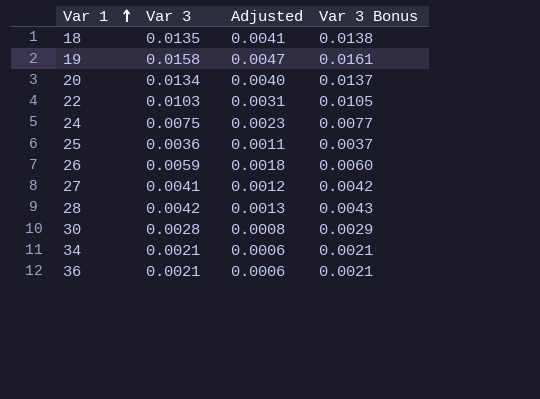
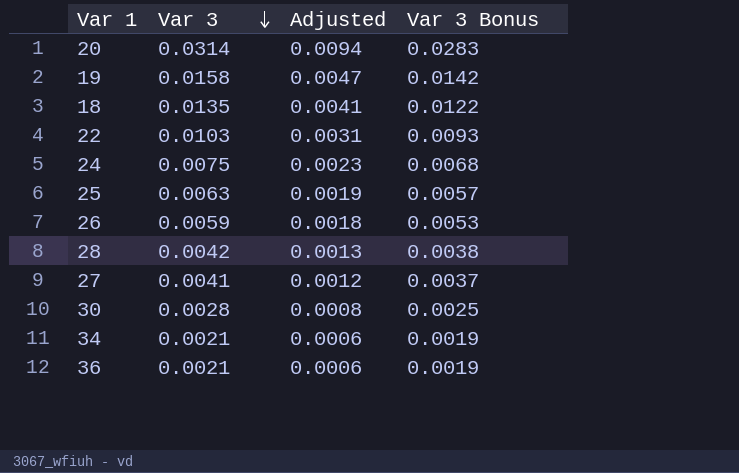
row order: Var 1 ascending -> Var 3 descending
column Var 3 Bonus | formula: [Var 3] * 1.02 -> [Var 3] * 0.9
20 | Var 3: 0.0134 -> 0.0314
20 | Adjusted: 0.0040 -> 0.0094
25 | Var 3: 0.0036 -> 0.0063
25 | Adjusted: 0.0011 -> 0.0019

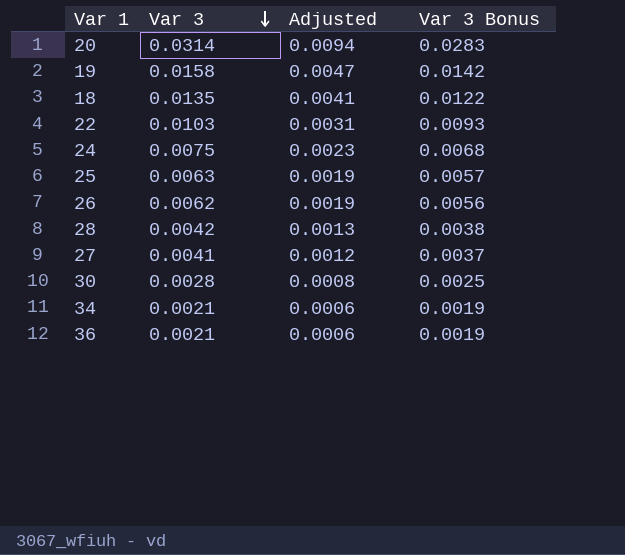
26 | Var 3: 0.0059 -> 0.0062
26 | Adjusted: 0.0018 -> 0.0019
26 | Var 3 Bonus: 0.0053 -> 0.0056

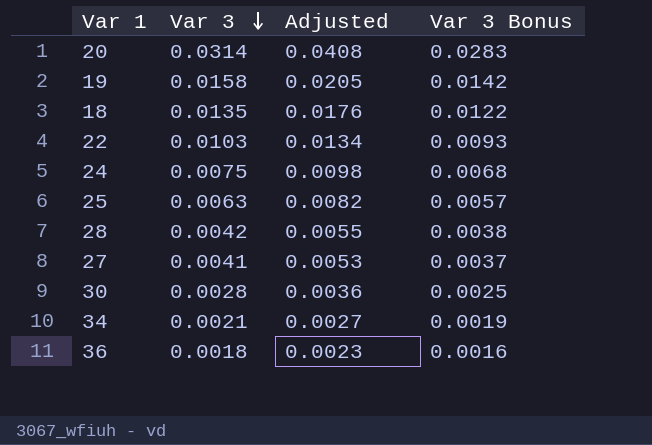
column Adjusted | formula: [Var 3] * 0.3 -> [Var 3] * 1.3
row 26: 0.0062 | 0.0019 | 0.0056 -> none
36 | Var 3: 0.0021 -> 0.0018
36 | Var 3 Bonus: 0.0019 -> 0.0016

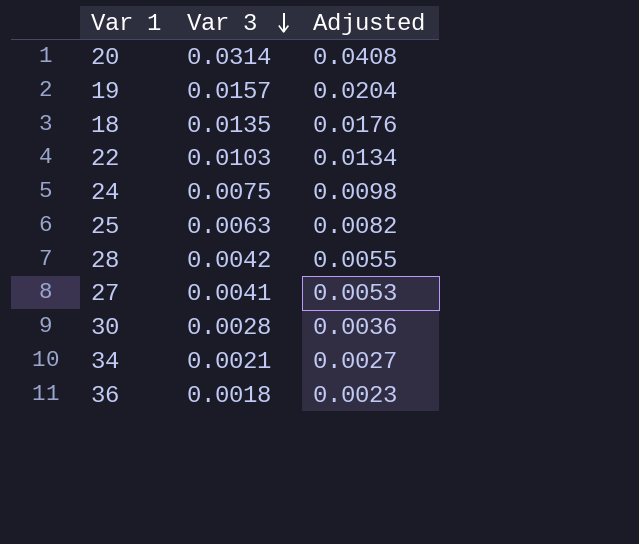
column Var 3 Bonus | formula: [Var 3] * 0.9 -> none
19 | Var 3: 0.0158 -> 0.0157
19 | Adjusted: 0.0205 -> 0.0204

